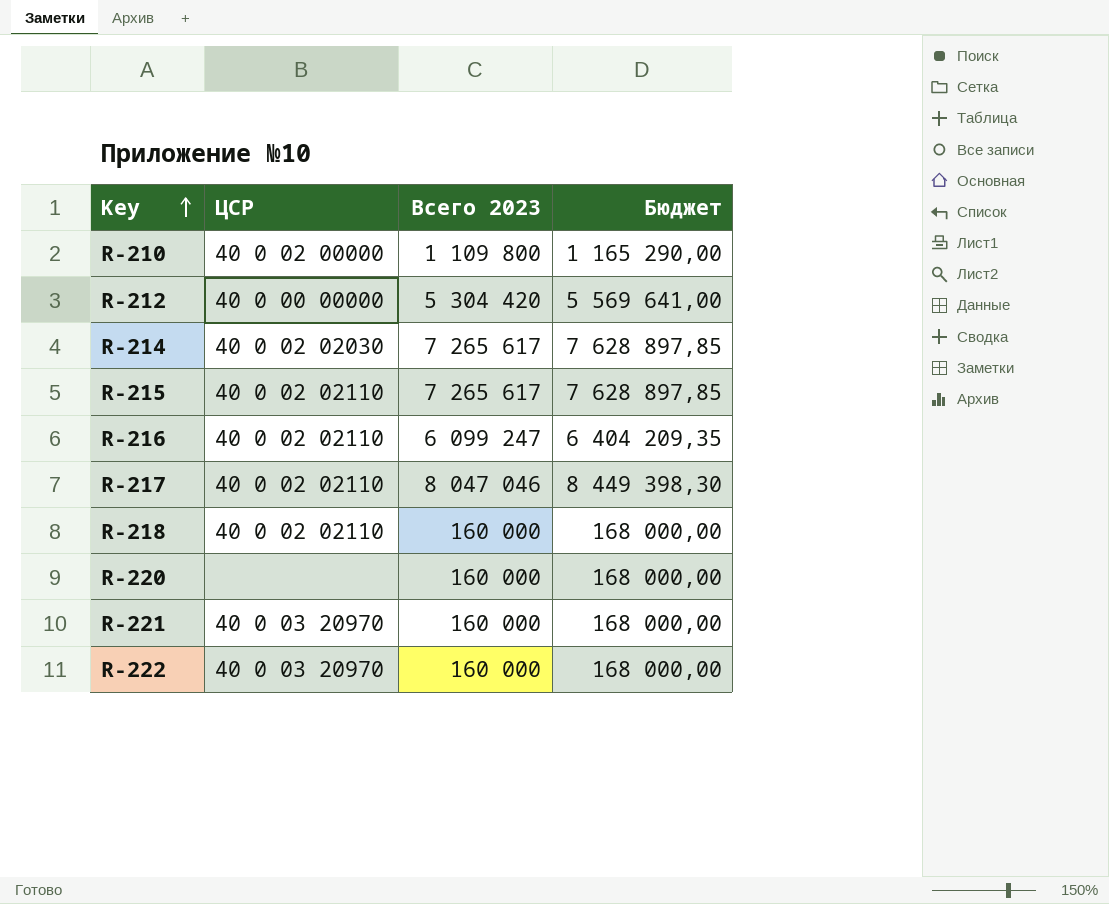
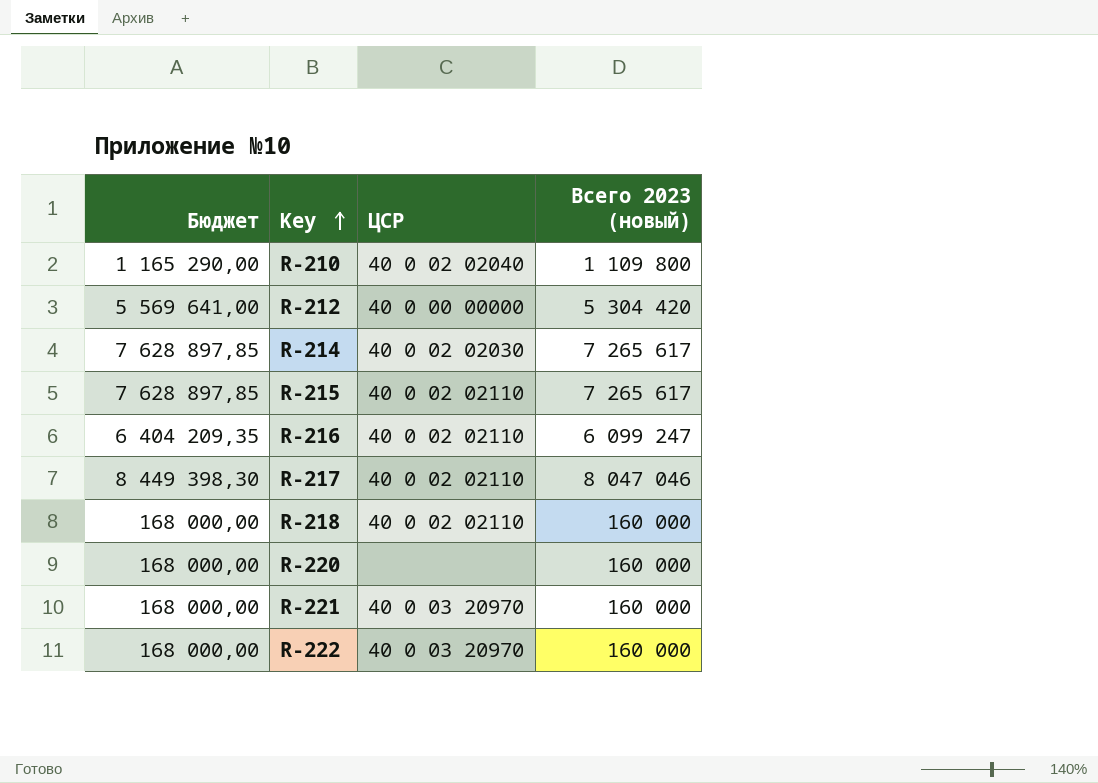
column Бюджет | position: 4 -> 1
column name: Всего 2023 -> Всего 2023 (новый)
R-210 | ЦСР: 40 0 02 00000 -> 40 0 02 02040

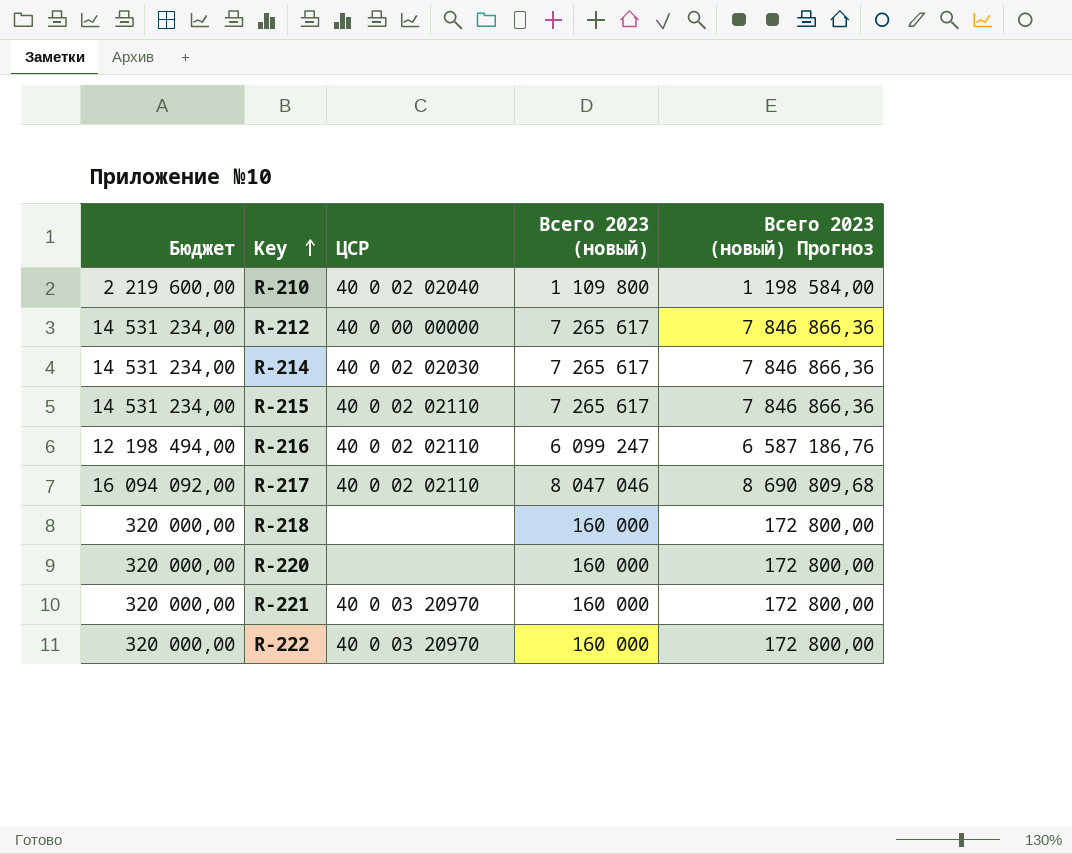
column Бюджет | formula: [Всего 2023 (новый)] * 1,05 -> [Всего 2023 (новый)] * 2
column Всего 2023 (новый) Прогноз | formula: none -> [Всего 2023 (новый)] * 1,08
R-212 | Всего 2023 (новый): 5 304 420 -> 7 265 617
R-218 | ЦСР: 40 0 02 02110 -> none

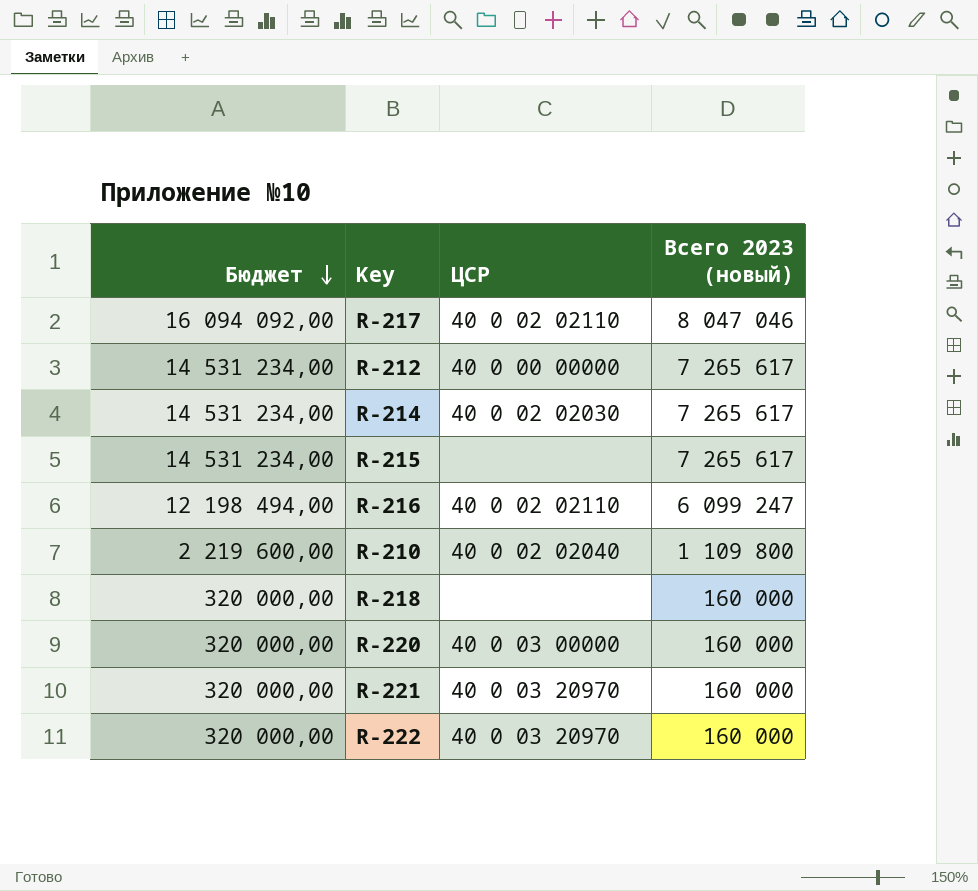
row order: Key ascending -> Бюджет descending
column Всего 2023 (новый) Прогноз | formula: [Всего 2023 (новый)] * 1,08 -> none
R-215 | ЦСР: 40 0 02 02110 -> none
R-220 | ЦСР: none -> 40 0 03 00000

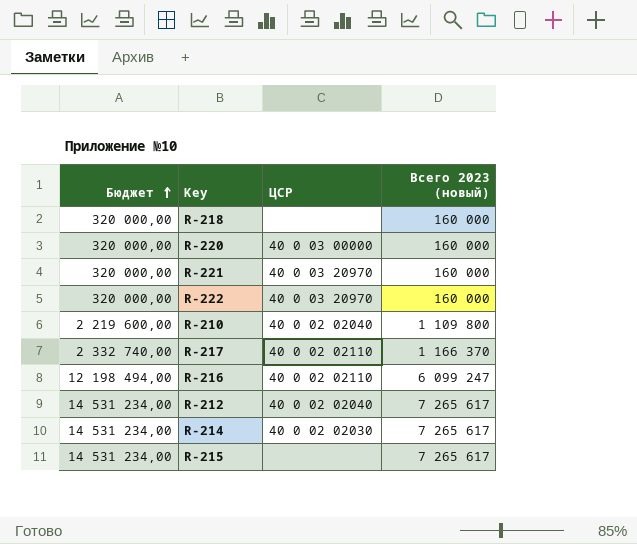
row order: Бюджет descending -> Бюджет ascending
R-217 | Бюджет: 16 094 092,00 -> 2 332 740,00
R-217 | Всего 2023 (новый): 8 047 046 -> 1 166 370
R-212 | ЦСР: 40 0 00 00000 -> 40 0 02 02040

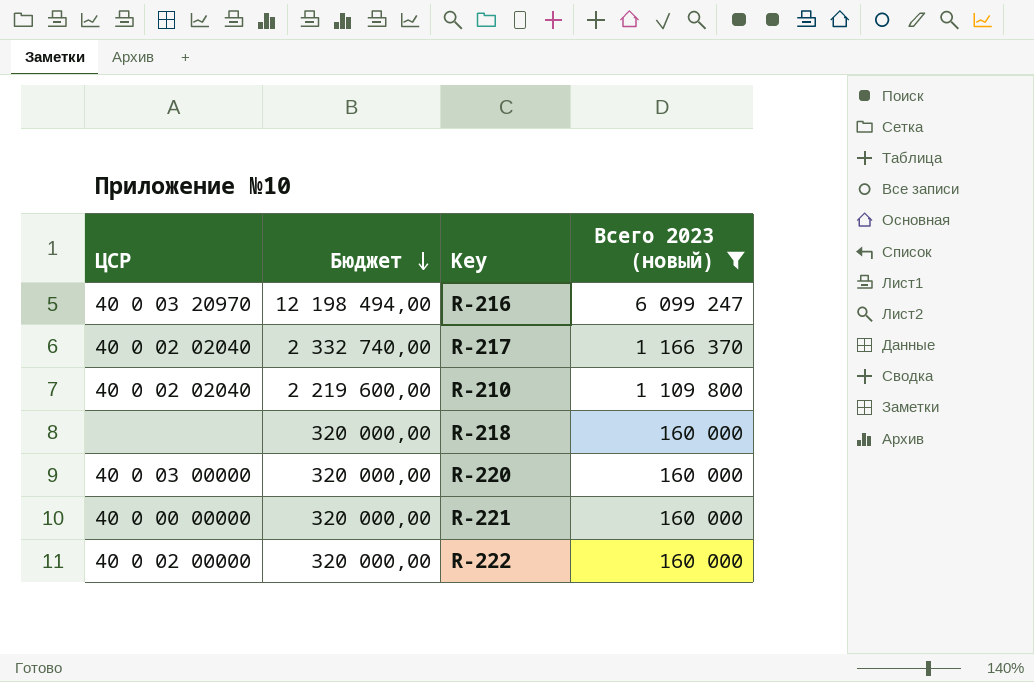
filter: none -> Всего 2023 (новый) != 7 265 617
row order: Бюджет ascending -> Бюджет descending
column ЦСР | position: 3 -> 1
R-216 | ЦСР: 40 0 02 02110 -> 40 0 03 20970
R-217 | ЦСР: 40 0 02 02110 -> 40 0 02 02040
R-221 | ЦСР: 40 0 03 20970 -> 40 0 00 00000
R-222 | ЦСР: 40 0 03 20970 -> 40 0 02 00000

